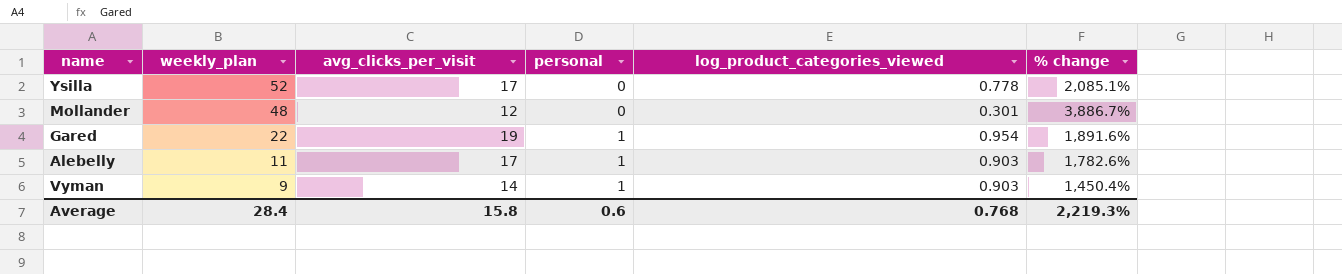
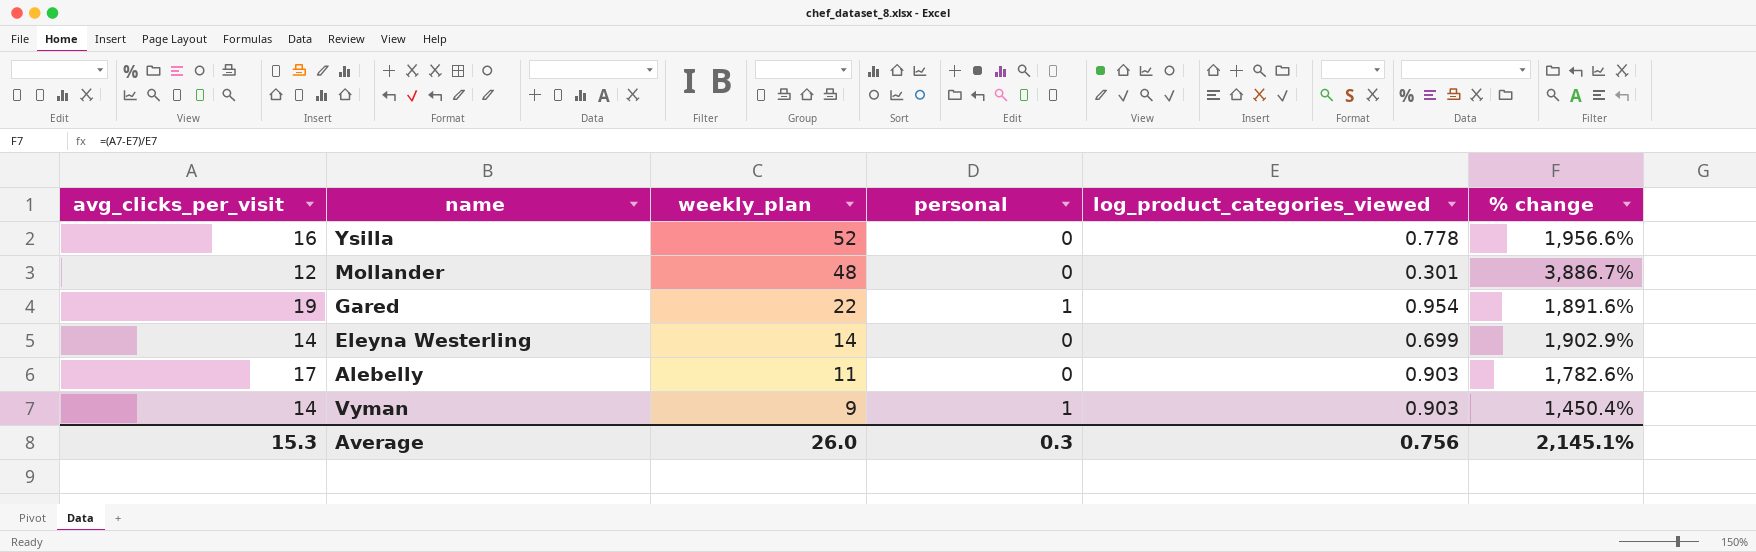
column avg_clicks_per_visit | position: 3 -> 1
Ysilla | avg_clicks_per_visit: 17 -> 16
Ysilla | % change: 2,085.1% -> 1,956.6%
row Eleyna Westerling: none -> 14 | 14 | 0 | 0.699 | 1,902.9%
Alebelly | personal: 1 -> 0
Average | avg_clicks_per_visit: 15.8 -> 15.3
Average | weekly_plan: 28.4 -> 26.0
Average | personal: 0.6 -> 0.3
Average | log_product_categories_viewed: 0.768 -> 0.756
Average | % change: 2,219.3% -> 2,145.1%

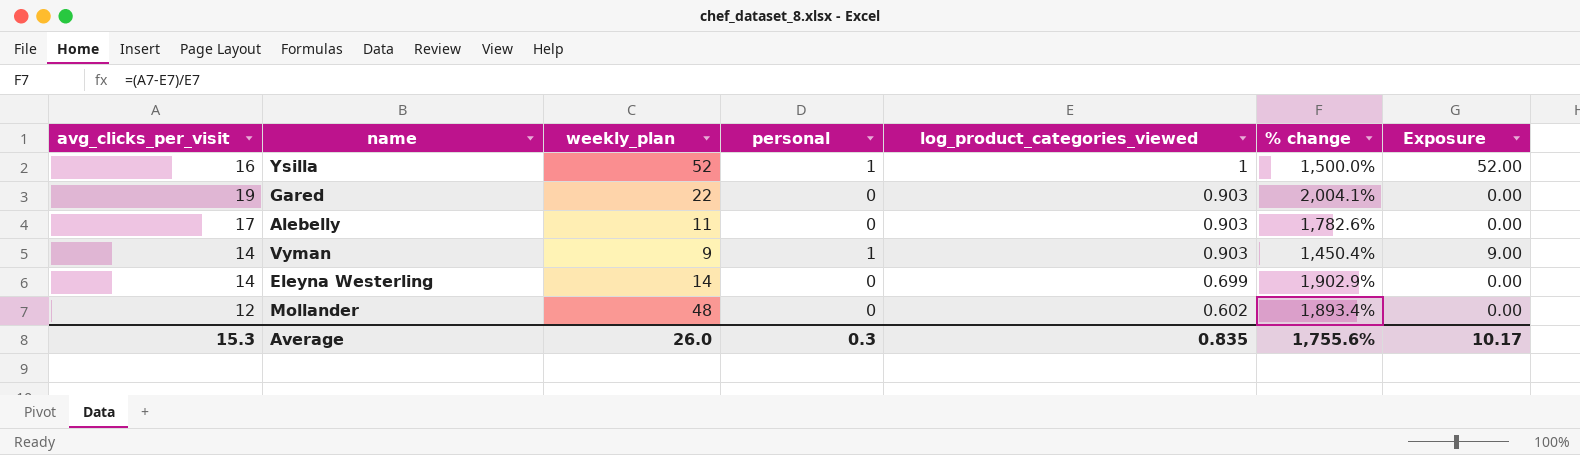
row order: weekly_plan descending -> log_product_categories_viewed descending
column Exposure | formula: none -> [weekly_plan] * [personal]
Ysilla | personal: 0 -> 1
Ysilla | log_product_categories_viewed: 0.778 -> 1
Ysilla | % change: 1,956.6% -> 1,500.0%
Gared | personal: 1 -> 0
Gared | log_product_categories_viewed: 0.954 -> 0.903
Gared | % change: 1,891.6% -> 2,004.1%
Mollander | log_product_categories_viewed: 0.301 -> 0.602
Mollander | % change: 3,886.7% -> 1,893.4%
Average | log_product_categories_viewed: 0.756 -> 0.835
Average | % change: 2,145.1% -> 1,755.6%

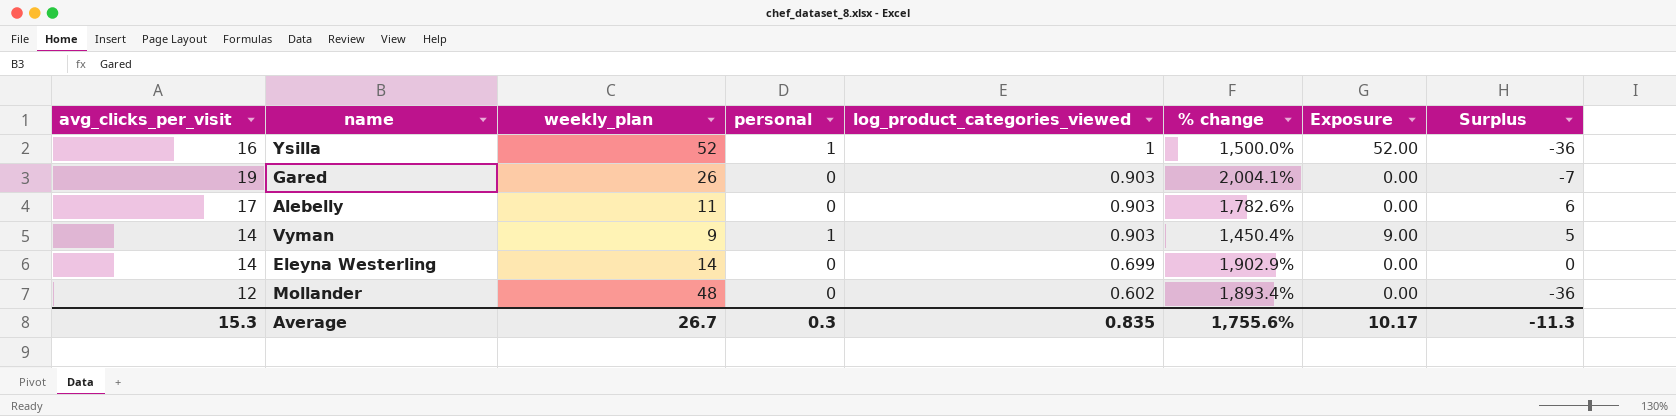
column Surplus | formula: none -> [avg_clicks_per_visit] - [weekly_plan]
Gared | weekly_plan: 22 -> 26
Average | weekly_plan: 26.0 -> 26.7

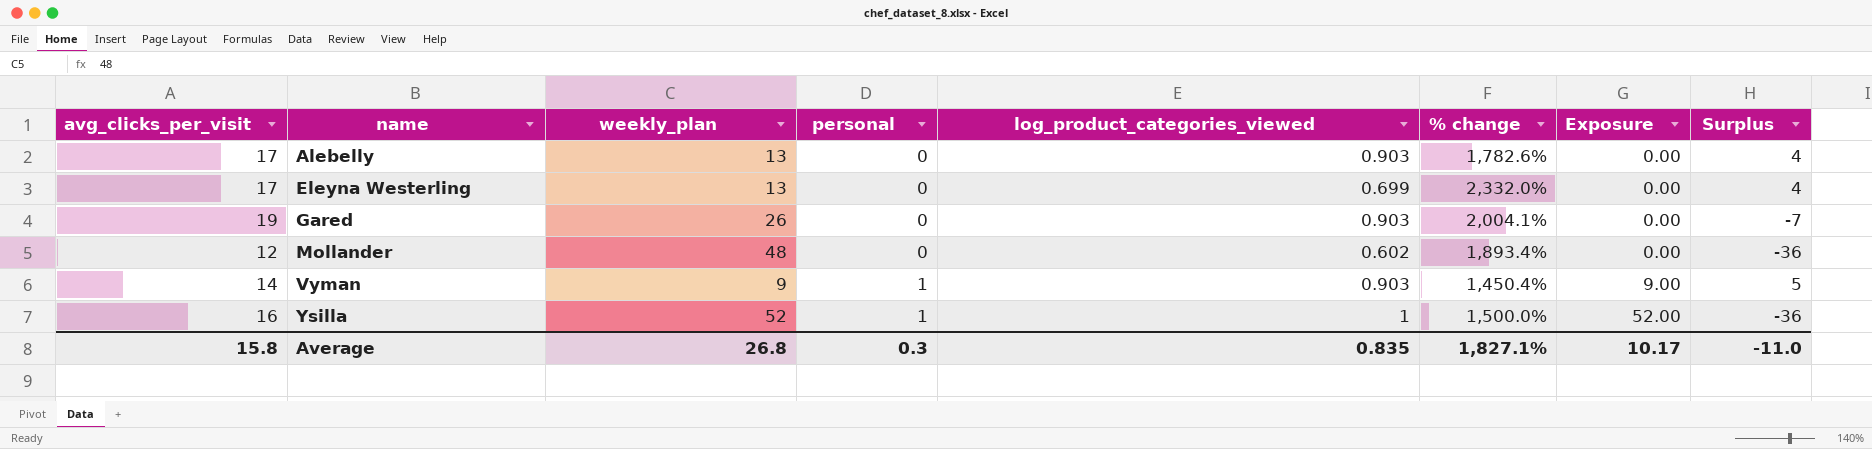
row order: log_product_categories_viewed descending -> name ascending
Alebelly | weekly_plan: 11 -> 13
Alebelly | Surplus: 6 -> 4
Eleyna Westerling | avg_clicks_per_visit: 14 -> 17
Eleyna Westerling | weekly_plan: 14 -> 13
Eleyna Westerling | % change: 1,902.9% -> 2,332.0%
Eleyna Westerling | Surplus: 0 -> 4
Average | avg_clicks_per_visit: 15.3 -> 15.8
Average | weekly_plan: 26.7 -> 26.8
Average | % change: 1,755.6% -> 1,827.1%
Average | Surplus: -11.3 -> -11.0

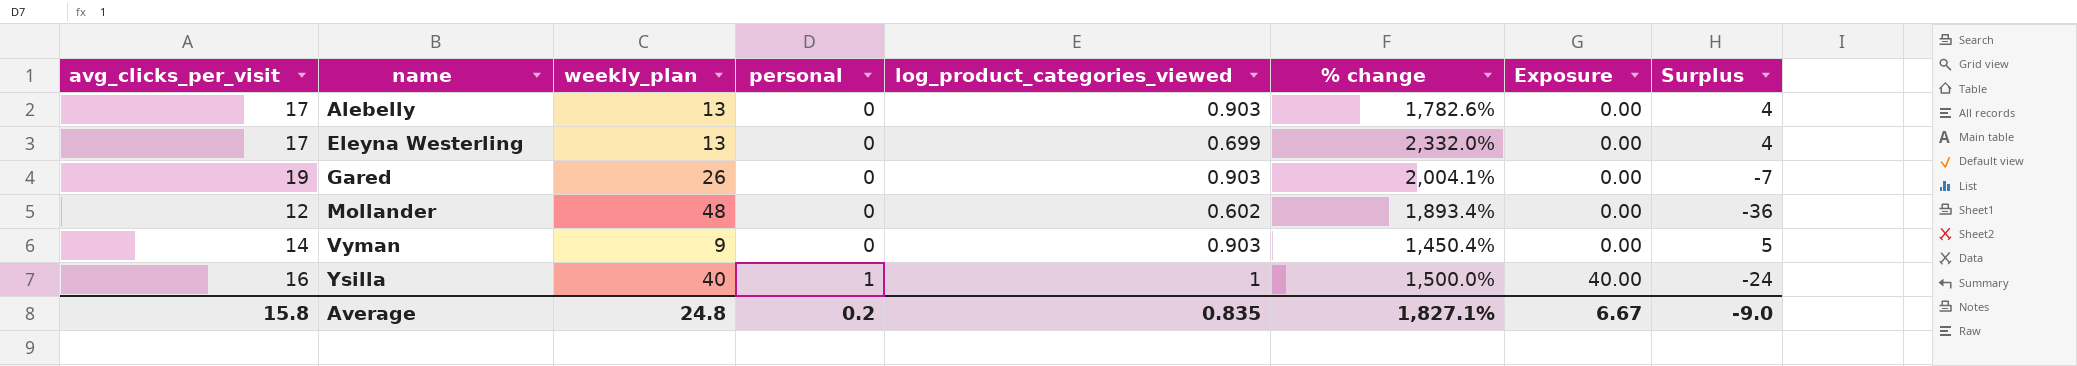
Vyman | personal: 1 -> 0
Vyman | Exposure: 9.00 -> 0.00
Ysilla | weekly_plan: 52 -> 40
Ysilla | Exposure: 52.00 -> 40.00
Ysilla | Surplus: -36 -> -24
Average | weekly_plan: 26.8 -> 24.8
Average | personal: 0.3 -> 0.2
Average | Exposure: 10.17 -> 6.67
Average | Surplus: -11.0 -> -9.0

